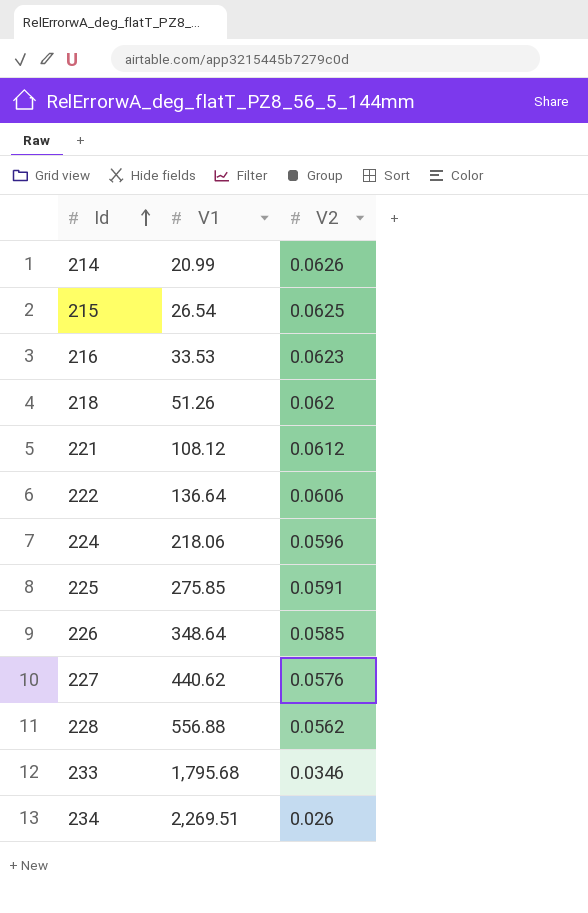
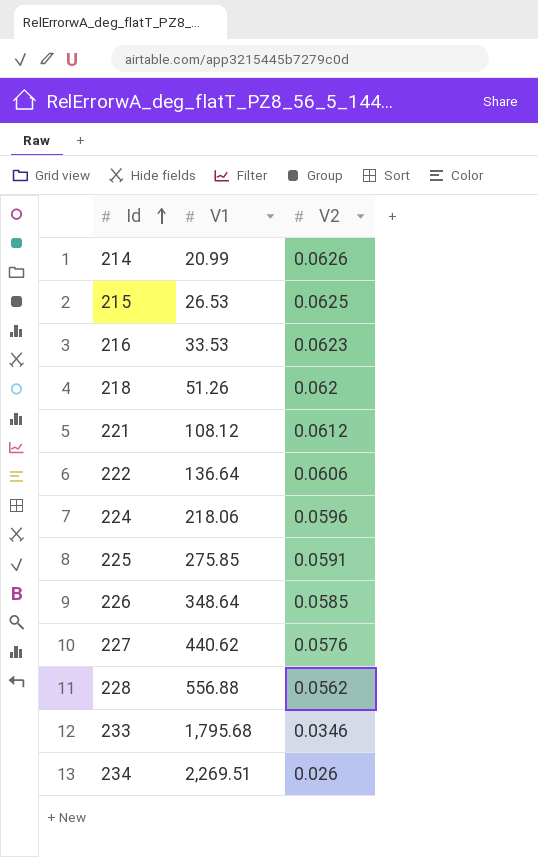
215 | V1: 26.54 -> 26.53

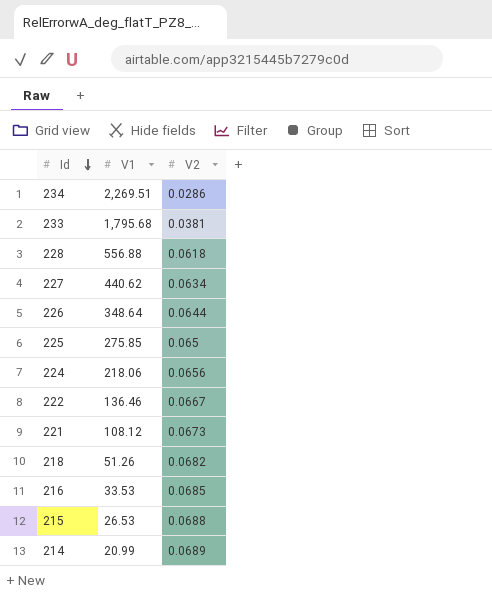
row order: Id ascending -> Id descending
234 | V2: 0.026 -> 0.0286
233 | V2: 0.0346 -> 0.0381
228 | V2: 0.0562 -> 0.0618
227 | V2: 0.0576 -> 0.0634
226 | V2: 0.0585 -> 0.0644
225 | V2: 0.0591 -> 0.065
224 | V2: 0.0596 -> 0.0656
222 | V1: 136.64 -> 136.46
222 | V2: 0.0606 -> 0.0667
221 | V2: 0.0612 -> 0.0673
218 | V2: 0.062 -> 0.0682
216 | V2: 0.0623 -> 0.0685
215 | V2: 0.0625 -> 0.0688
214 | V2: 0.0626 -> 0.0689

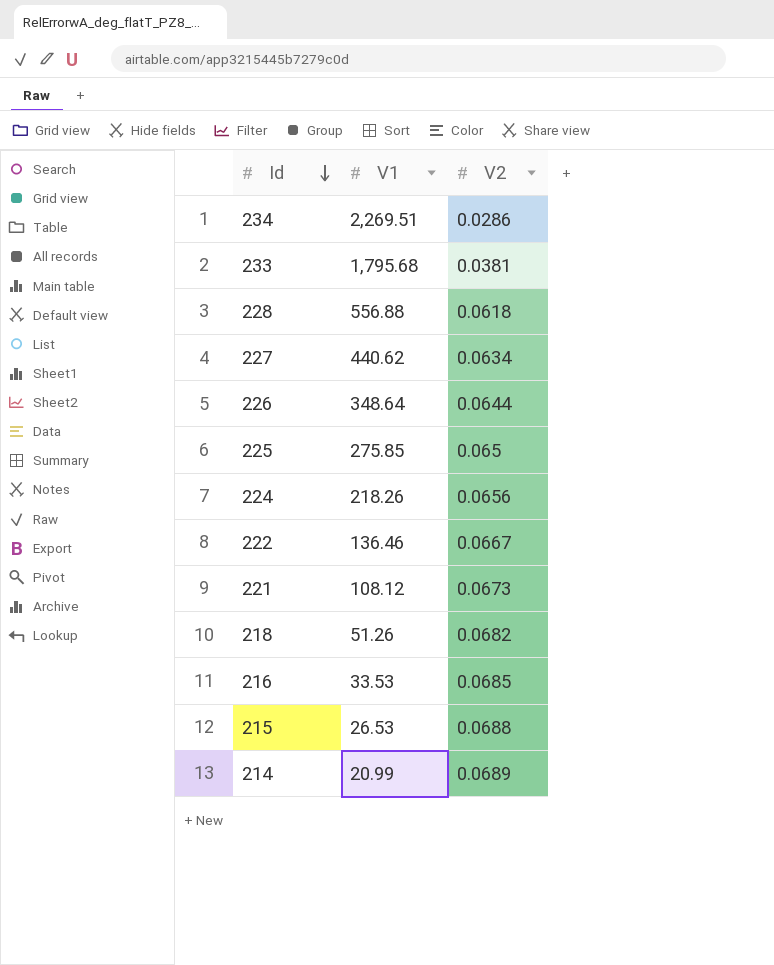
224 | V1: 218.06 -> 218.26

